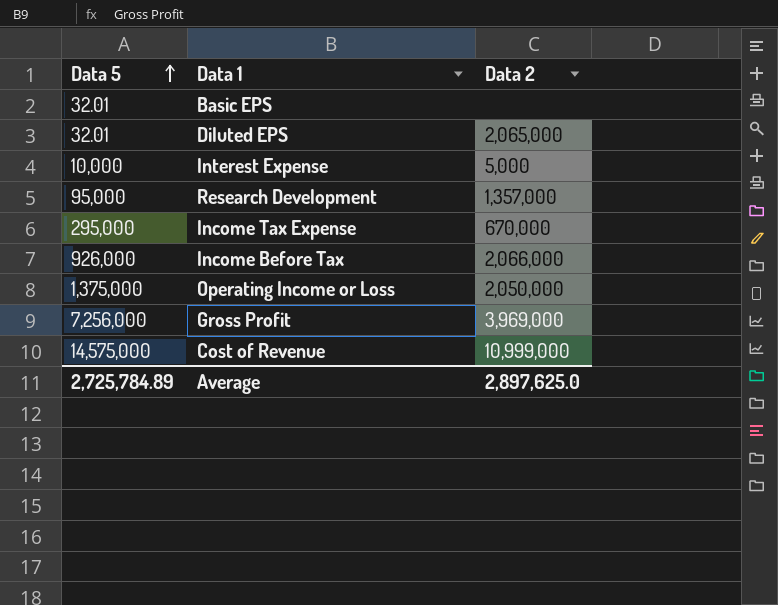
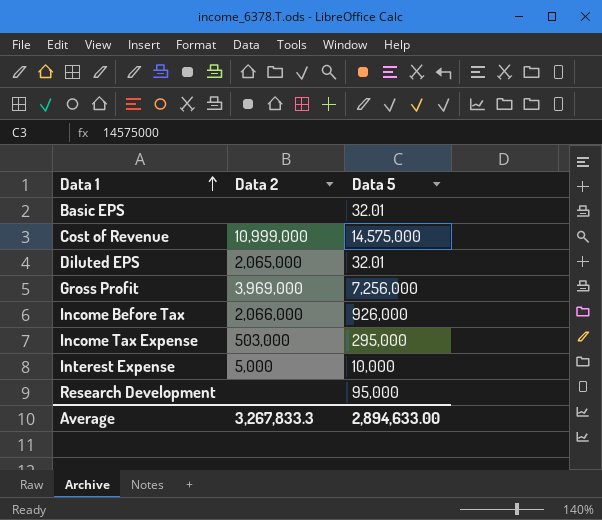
row order: Data 5 ascending -> Data 1 ascending
column Data 5 | position: 1 -> 3
row Operating Income or Loss: 1,375,000 | 2,050,000 -> none
Income Tax Expense | Data 2: 670,000 -> 503,000
Research Development | Data 2: 1,357,000 -> none
Average | Data 2: 2,897,625.0 -> 3,267,833.3
Average | Data 5: 2,725,784.89 -> 2,894,633.00

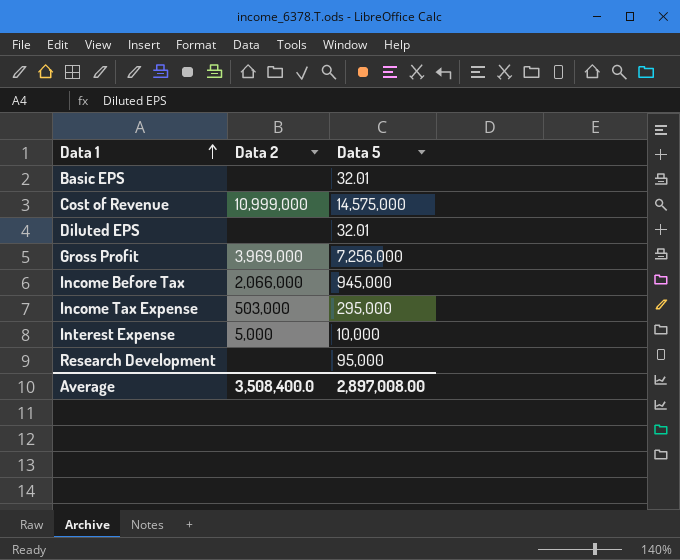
Diluted EPS | Data 2: 2,065,000 -> none
Income Before Tax | Data 5: 926,000 -> 945,000
Average | Data 2: 3,267,833.3 -> 3,508,400.0
Average | Data 5: 2,894,633.00 -> 2,897,008.00

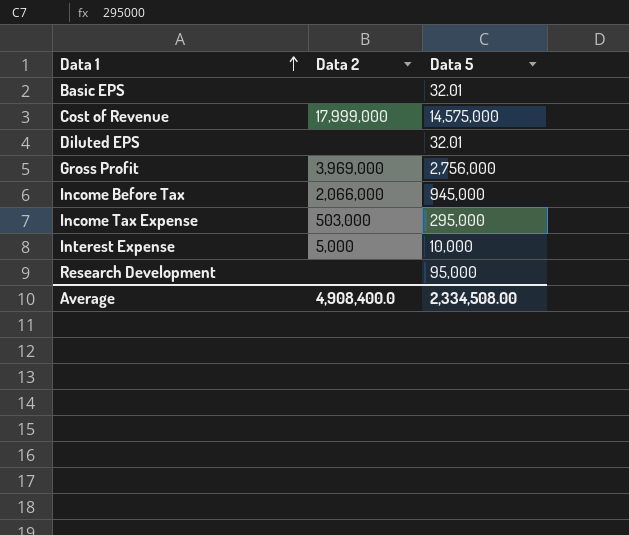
Cost of Revenue | Data 2: 10,999,000 -> 17,999,000
Gross Profit | Data 5: 7,256,000 -> 2,756,000
Average | Data 2: 3,508,400.0 -> 4,908,400.0
Average | Data 5: 2,897,008.00 -> 2,334,508.00

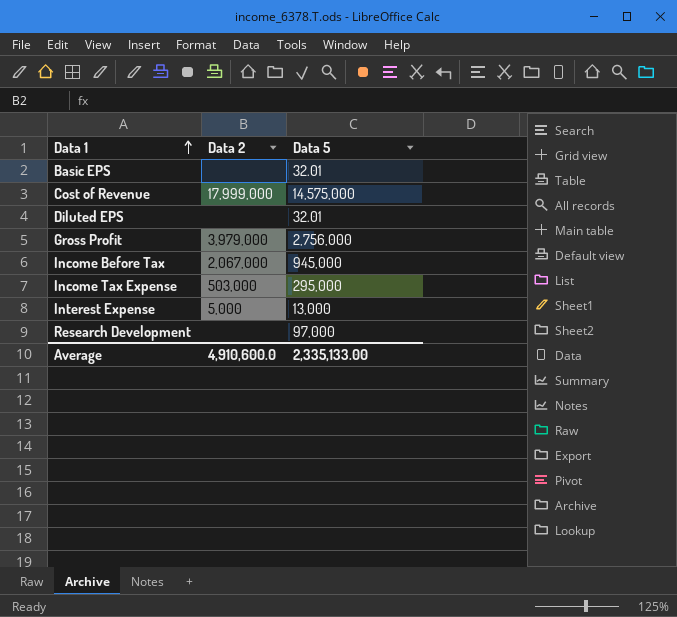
Gross Profit | Data 2: 3,969,000 -> 3,979,000
Income Before Tax | Data 2: 2,066,000 -> 2,067,000
Interest Expense | Data 5: 10,000 -> 13,000
Research Development | Data 5: 95,000 -> 97,000
Average | Data 2: 4,908,400.0 -> 4,910,600.0
Average | Data 5: 2,334,508.00 -> 2,335,133.00

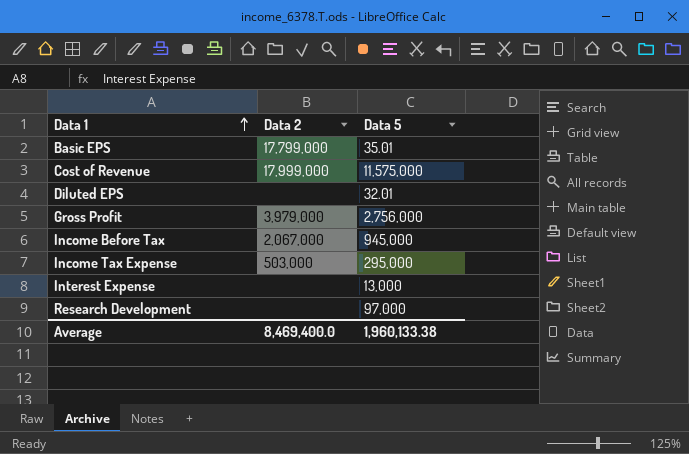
Basic EPS | Data 2: none -> 17,799,000
Basic EPS | Data 5: 32.01 -> 35.01
Cost of Revenue | Data 5: 14,575,000 -> 11,575,000
Interest Expense | Data 2: 5,000 -> none
Average | Data 2: 4,910,600.0 -> 8,469,400.0
Average | Data 5: 2,335,133.00 -> 1,960,133.38

